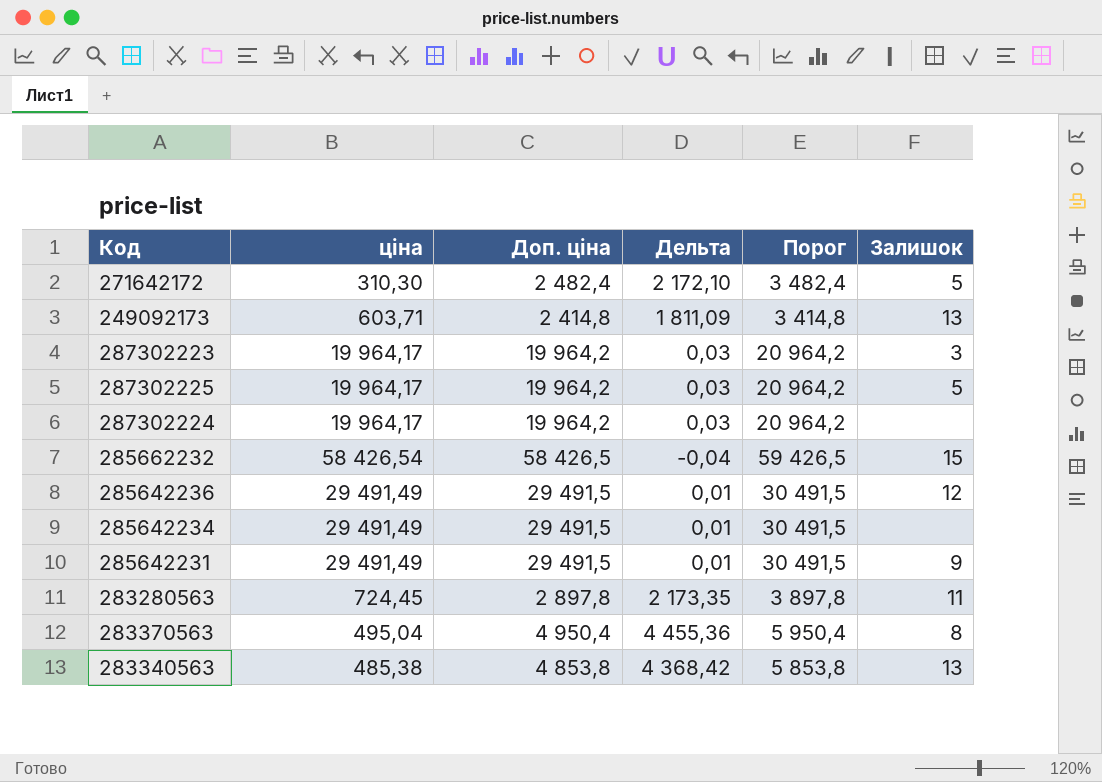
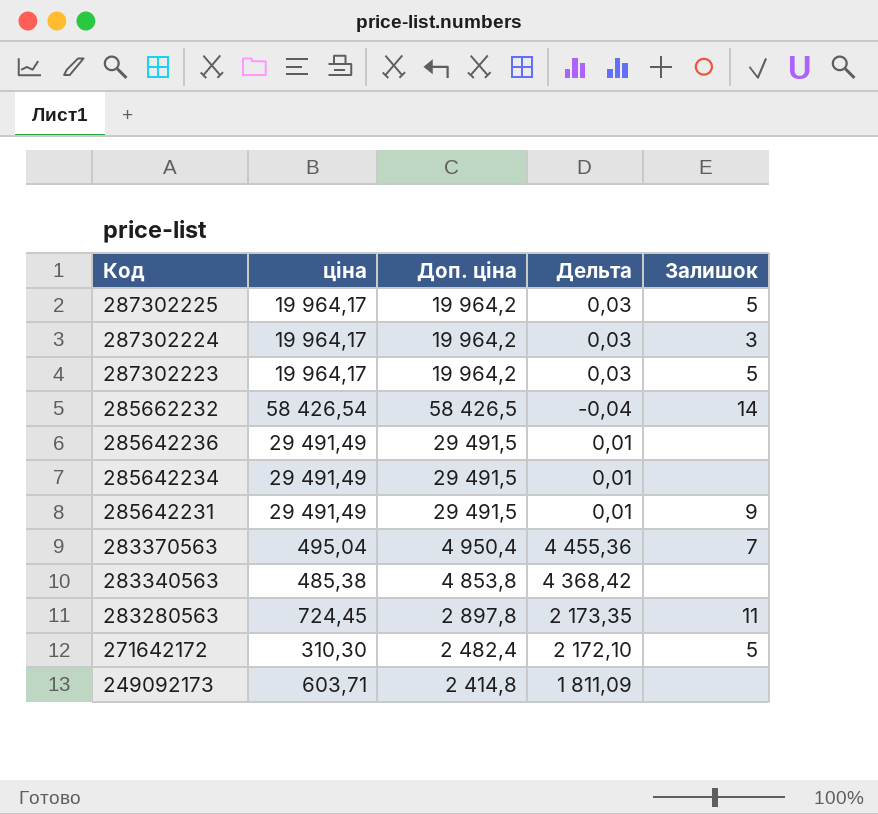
row order: none -> Код descending
column Порог | formula: [Доп. ціна] + 1000 -> none
287302224 | Залишок: none -> 3
287302223 | Залишок: 3 -> 5
285662232 | Залишок: 15 -> 14
285642236 | Залишок: 12 -> none
283370563 | Залишок: 8 -> 7
283340563 | Залишок: 13 -> none
249092173 | Залишок: 13 -> none

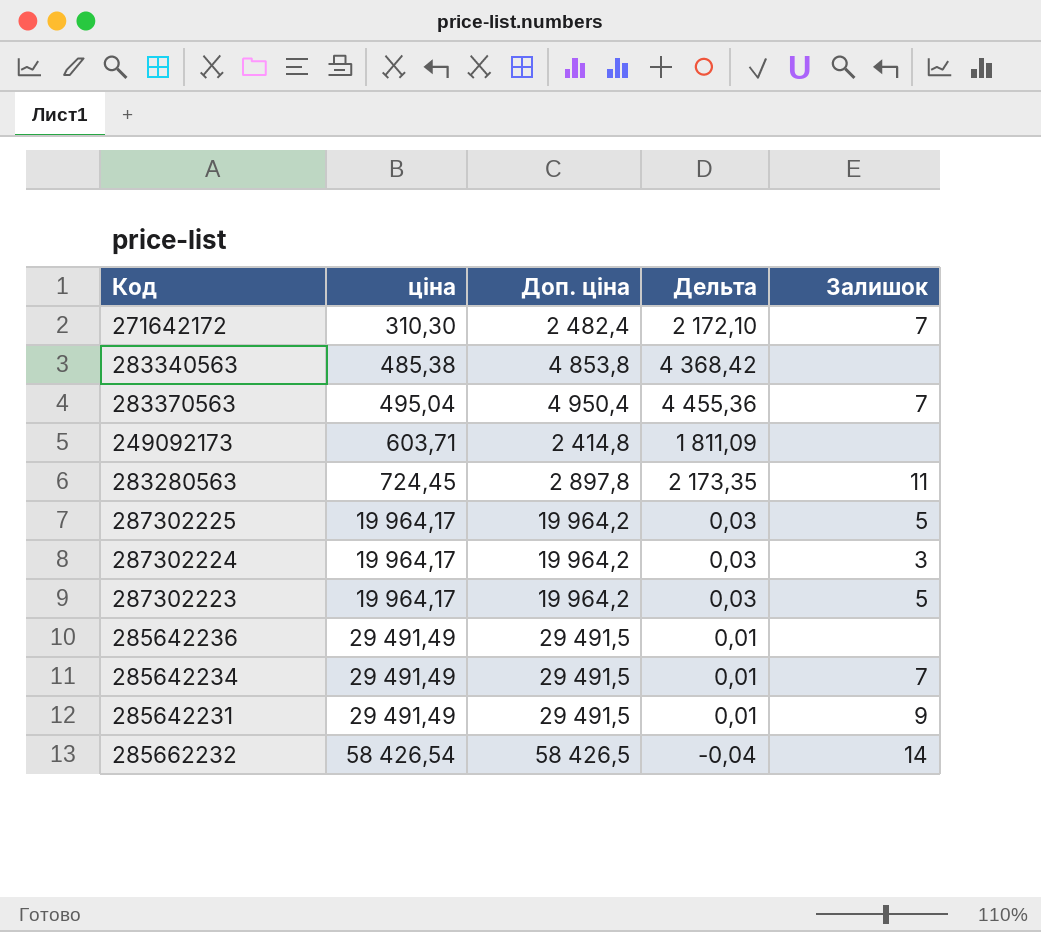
row order: Код descending -> ціна ascending
271642172 | Залишок: 5 -> 7
285642234 | Залишок: none -> 7

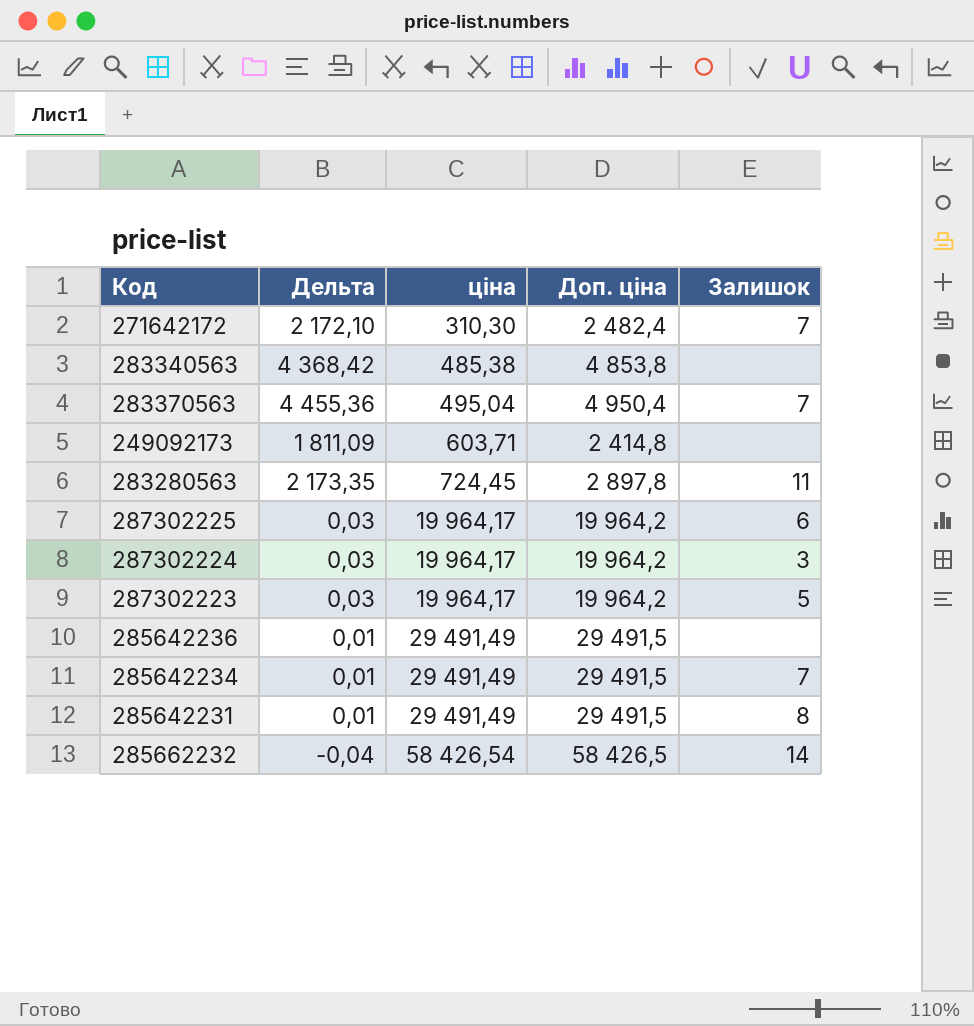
column Дельта | position: 4 -> 2
287302225 | Залишок: 5 -> 6
285642231 | Залишок: 9 -> 8

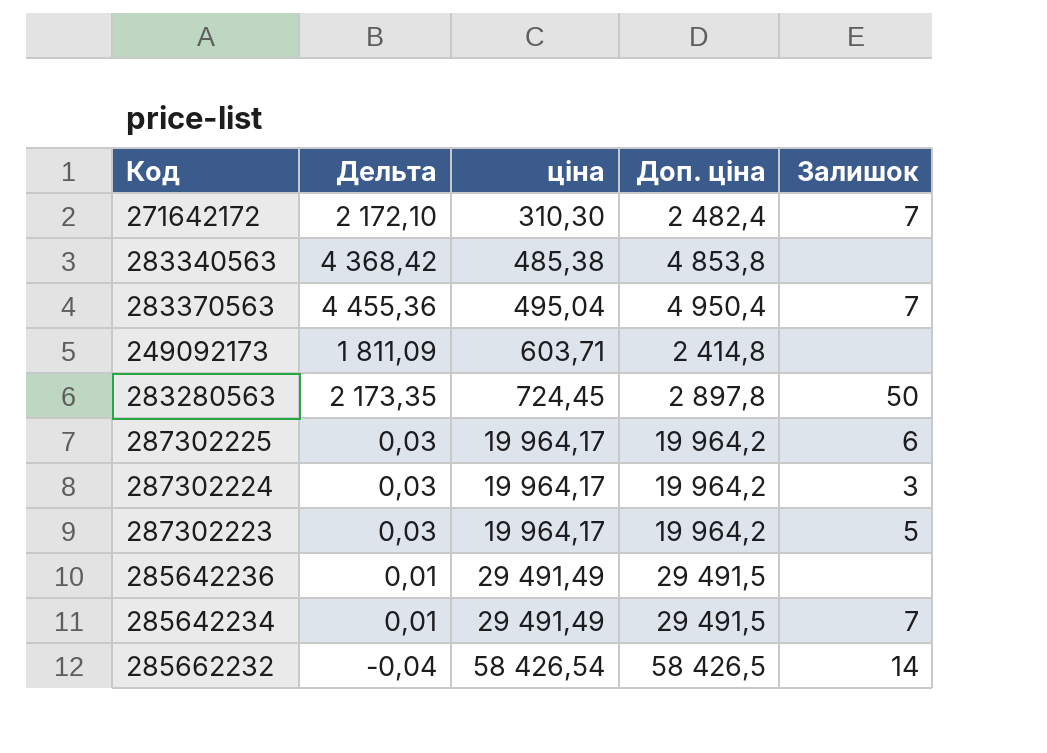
row 285642231: 0,01 | 29 491,49 | 29 491,5 | 8 -> none
283280563 | Залишок: 11 -> 50

